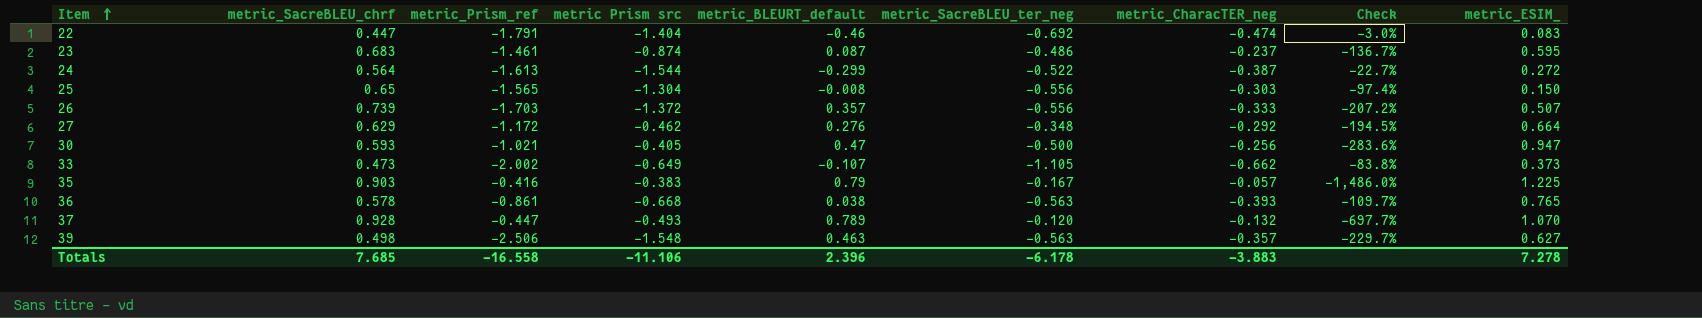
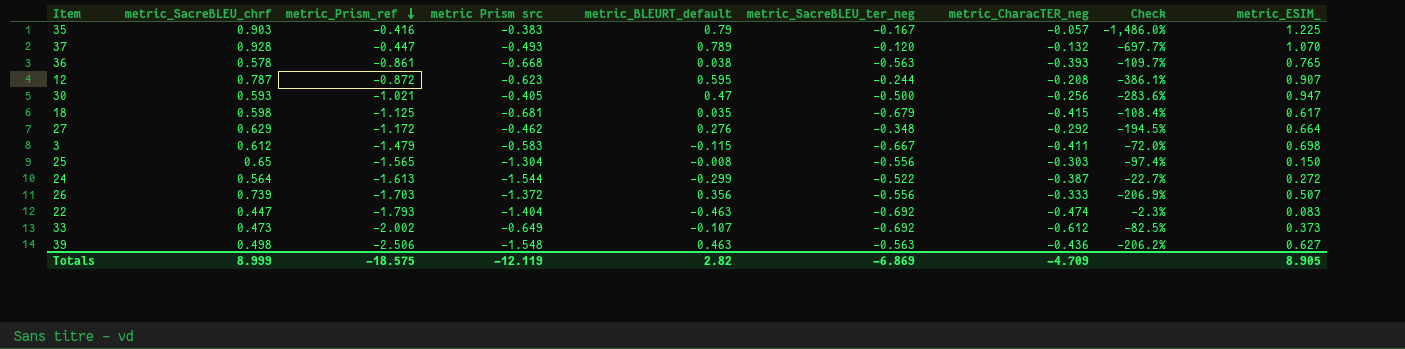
row order: Item ascending -> metric_Prism_ref descending
row 23: 0.683 | -1.461 | -0.874 | 0.087 | -0.486 | -0.237 | -136.7% | 0.595 -> none
row 12: none -> 0.787 | -0.872 | -0.623 | 0.595 | -0.244 | -0.208 | -386.1% | 0.907
row 18: none -> 0.598 | -1.125 | -0.681 | 0.035 | -0.679 | -0.415 | -108.4% | 0.617
row 3: none -> 0.612 | -1.479 | -0.583 | -0.115 | -0.667 | -0.411 | -72.0% | 0.698
26 | metric_BLEURT_default: 0.357 -> 0.356
26 | Check: -207.2% -> -206.9%
22 | metric_Prism_ref: -1.791 -> -1.793
22 | metric_BLEURT_default: -0.46 -> -0.463
22 | Check: -3.0% -> -2.3%
33 | metric_SacreBLEU_ter_neg: -1.105 -> -0.692
33 | metric_CharacTER_neg: -0.662 -> -0.612
33 | Check: -83.8% -> -82.5%
39 | metric_CharacTER_neg: -0.357 -> -0.436
39 | Check: -229.7% -> -206.2%
Totals | metric_SacreBLEU_chrf: 7.685 -> 8.999
Totals | metric_Prism_ref: -16.558 -> -18.575
Totals | metric Prism src: -11.106 -> -12.119
Totals | metric_BLEURT_default: 2.396 -> 2.82
Totals | metric_SacreBLEU_ter_neg: -6.178 -> -6.869
Totals | metric_CharacTER_neg: -3.883 -> -4.709
Totals | metric_ESIM_: 7.278 -> 8.905

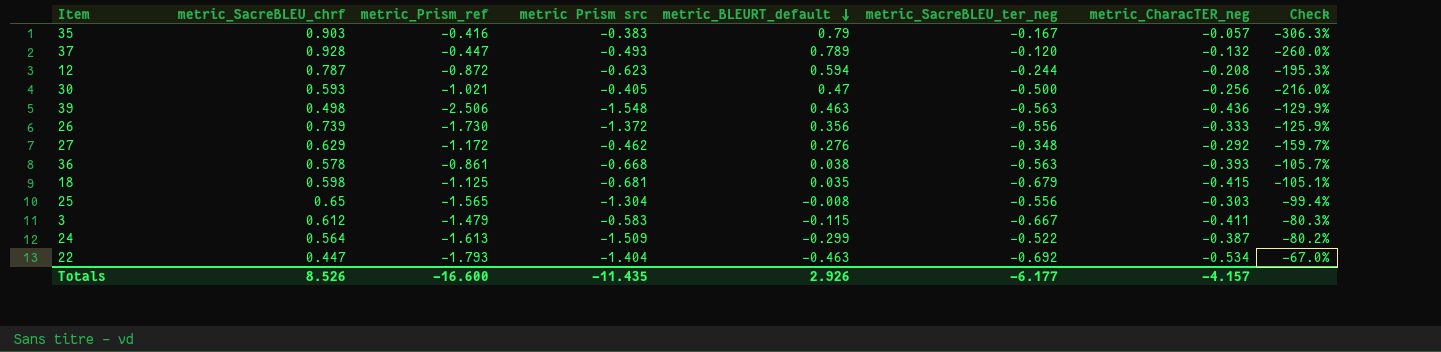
row order: metric_Prism_ref descending -> metric_BLEURT_default descending
column metric_ESIM_ | position: 9 -> none
column Check | formula: ([metric_BLEURT_default] - [metric_CharacTER_neg]) / [metric_CharacTER_neg] -> ([metric_BLEURT_default] - [metric Prism src]) / [metric Prism src]
row 33: 0.473 | -2.002 | -0.649 | -0.107 | -0.692 | -0.612 | -82.5% | 0.373 -> none
12 | metric_BLEURT_default: 0.595 -> 0.594
26 | metric_Prism_ref: -1.703 -> -1.730
24 | metric Prism src: -1.544 -> -1.509
22 | metric_CharacTER_neg: -0.474 -> -0.534
Totals | metric_SacreBLEU_chrf: 8.999 -> 8.526
Totals | metric_Prism_ref: -18.575 -> -16.600
Totals | metric Prism src: -12.119 -> -11.435
Totals | metric_BLEURT_default: 2.82 -> 2.926
Totals | metric_SacreBLEU_ter_neg: -6.869 -> -6.177
Totals | metric_CharacTER_neg: -4.709 -> -4.157

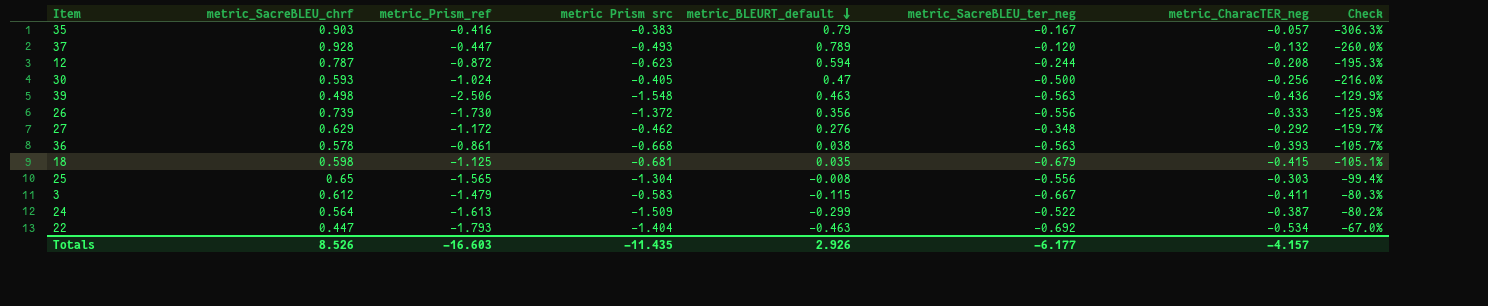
30 | metric_Prism_ref: -1.021 -> -1.024
Totals | metric_Prism_ref: -16.600 -> -16.603

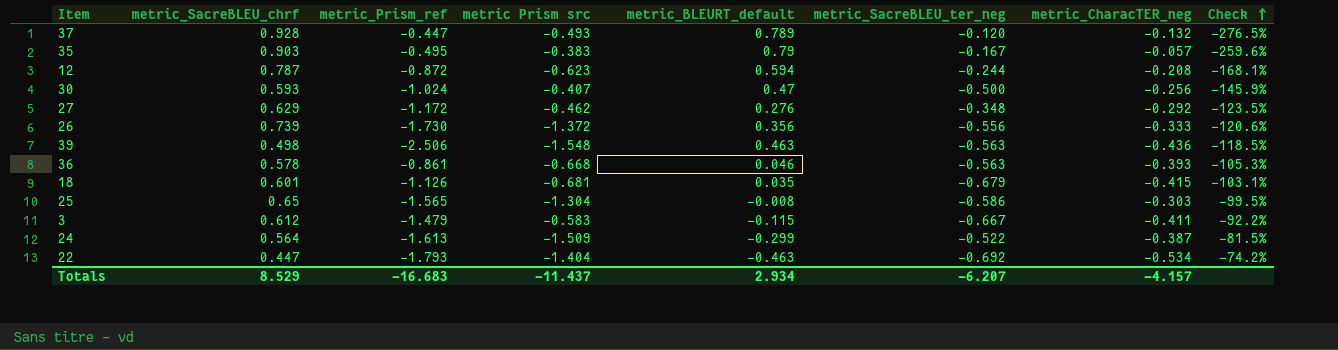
row order: metric_BLEURT_default descending -> Check ascending
column Check | formula: ([metric_BLEURT_default] - [metric Prism src]) / [metric Prism src] -> ([metric_BLEURT_default] - [metric_Prism_ref]) / [metric_Prism_ref]
35 | metric_Prism_ref: -0.416 -> -0.495
30 | metric Prism src: -0.405 -> -0.407
36 | metric_BLEURT_default: 0.038 -> 0.046
18 | metric_SacreBLEU_chrf: 0.598 -> 0.601
18 | metric_Prism_ref: -1.125 -> -1.126
25 | metric_SacreBLEU_ter_neg: -0.556 -> -0.586
Totals | metric_SacreBLEU_chrf: 8.526 -> 8.529
Totals | metric_Prism_ref: -16.603 -> -16.683
Totals | metric Prism src: -11.435 -> -11.437
Totals | metric_BLEURT_default: 2.926 -> 2.934
Totals | metric_SacreBLEU_ter_neg: -6.177 -> -6.207

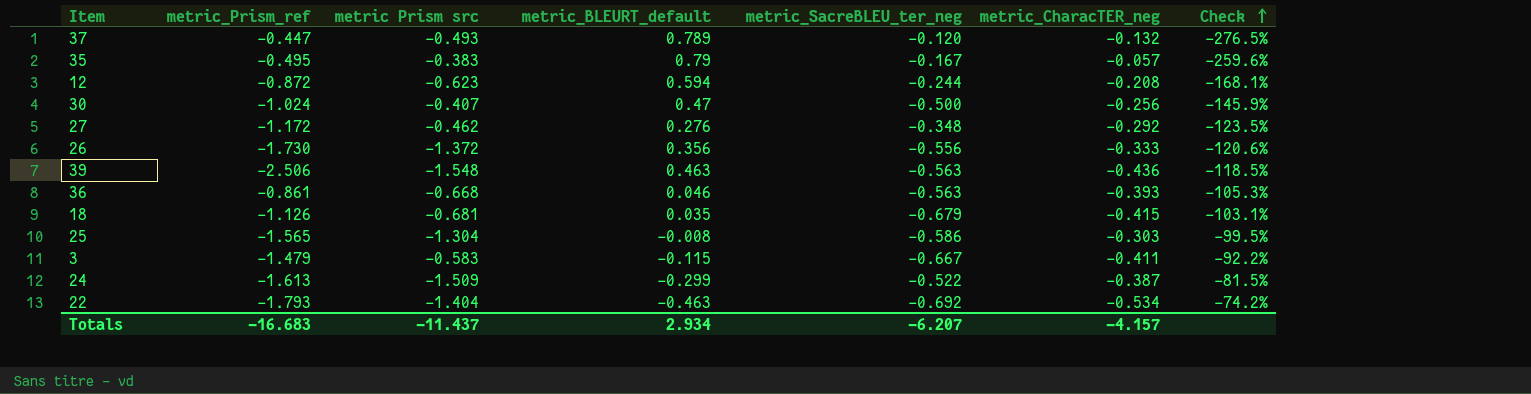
column metric_SacreBLEU_chrf | position: 2 -> none

